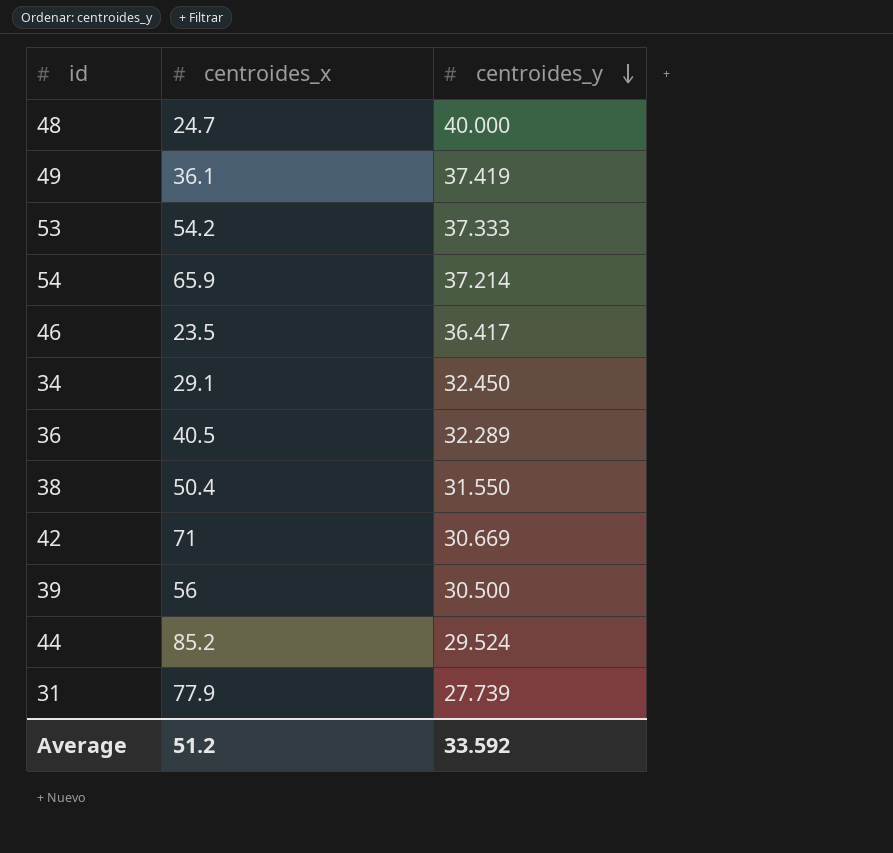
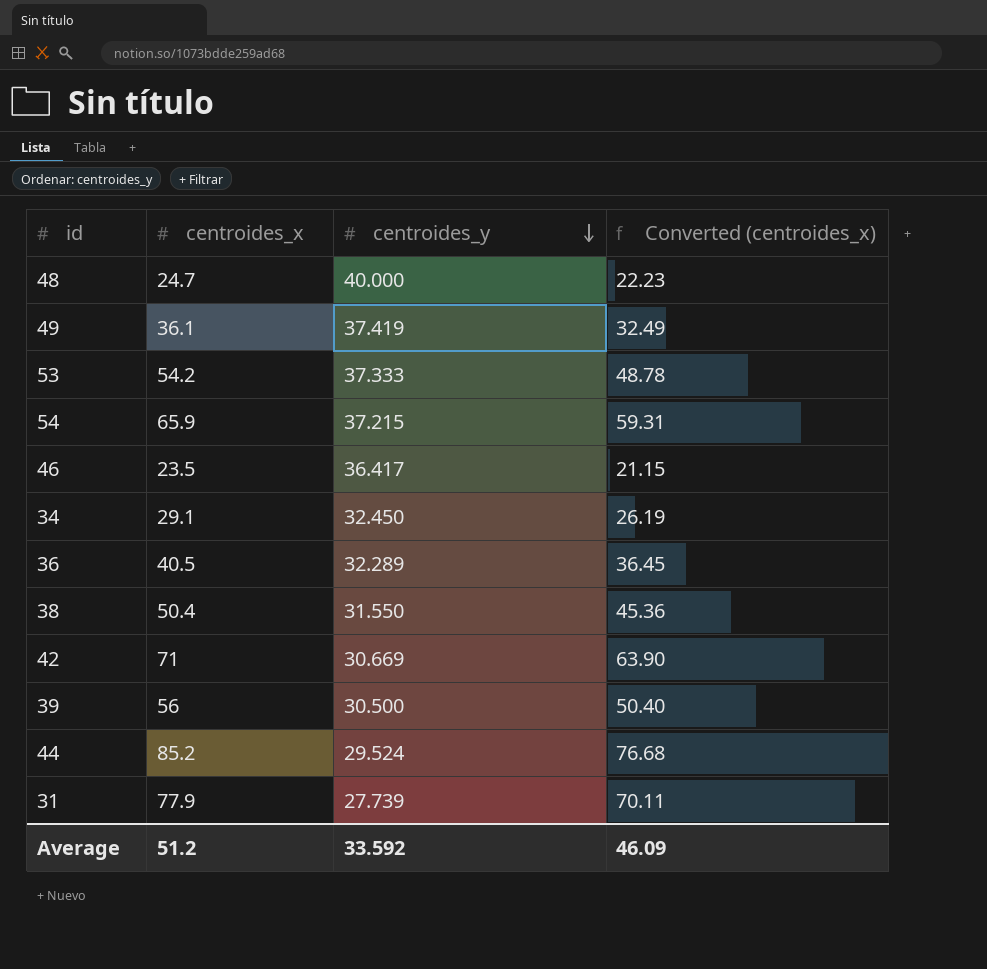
column Converted (centroides_x) | formula: none -> [centroides_x] * 0.9
54 | centroides_y: 37.214 -> 37.215

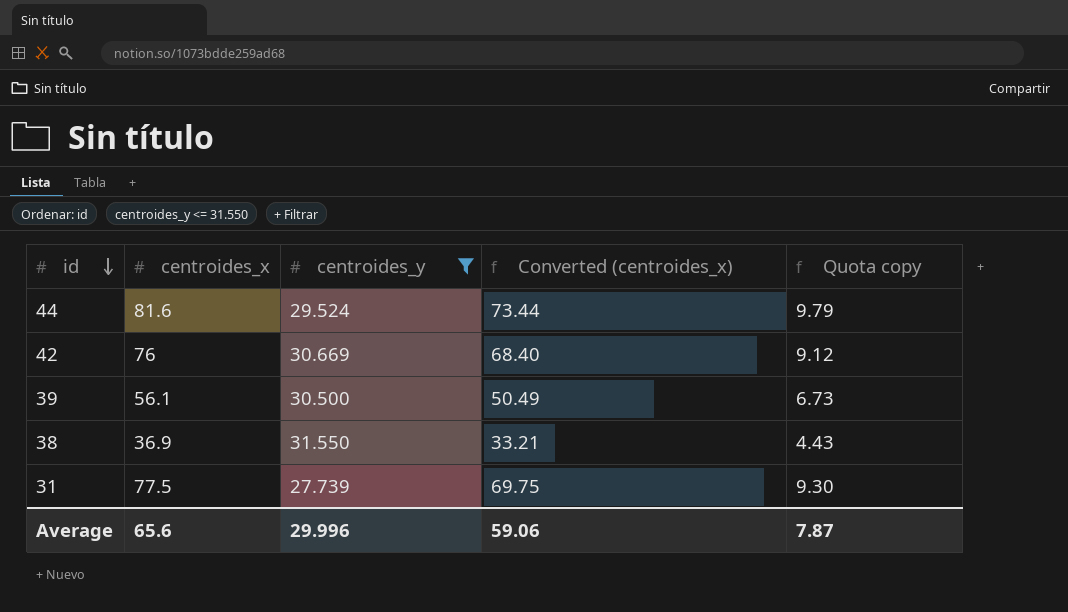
filter: none -> centroides_y <= 31.550
row order: centroides_y descending -> id descending
column Quota copy | formula: none -> [centroides_x] * 0.12
44 | centroides_x: 85.2 -> 81.6
44 | Converted (centroides_x): 76.68 -> 73.44
42 | centroides_x: 71 -> 76
42 | Converted (centroides_x): 63.90 -> 68.40
39 | centroides_x: 56 -> 56.1
39 | Converted (centroides_x): 50.40 -> 50.49
38 | centroides_x: 50.4 -> 36.9
38 | Converted (centroides_x): 45.36 -> 33.21
31 | centroides_x: 77.9 -> 77.5
31 | Converted (centroides_x): 70.11 -> 69.75
Average | centroides_x: 51.2 -> 65.6
Average | centroides_y: 33.592 -> 29.996
Average | Converted (centroides_x): 46.09 -> 59.06

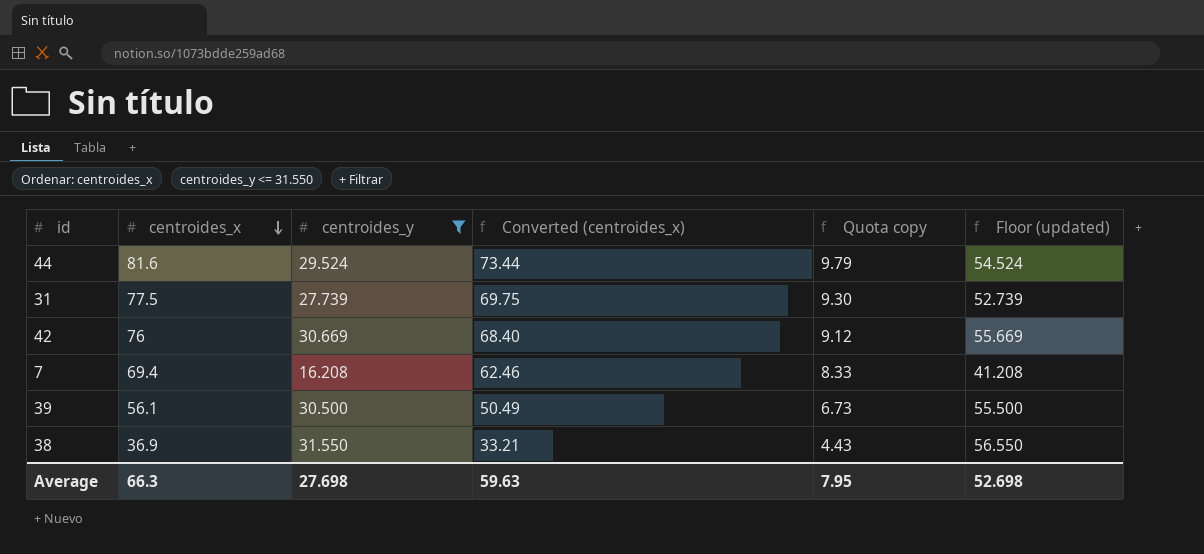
row order: id descending -> centroides_x descending
column Floor (updated) | formula: none -> [centroides_y] + 25
row 7: none -> 69.4 | 16.208 | 62.46 | 8.33 | 41.208
Average | centroides_x: 65.6 -> 66.3
Average | centroides_y: 29.996 -> 27.698
Average | Converted (centroides_x): 59.06 -> 59.63
Average | Quota copy: 7.87 -> 7.95

